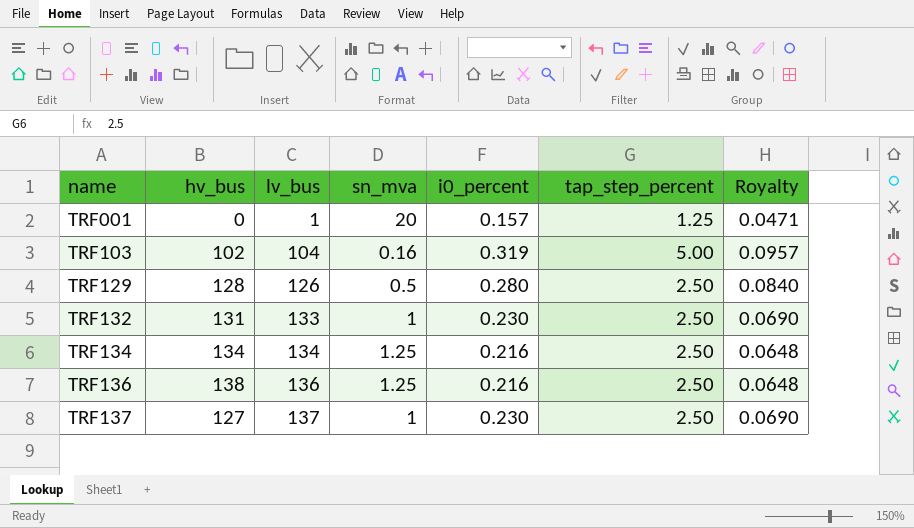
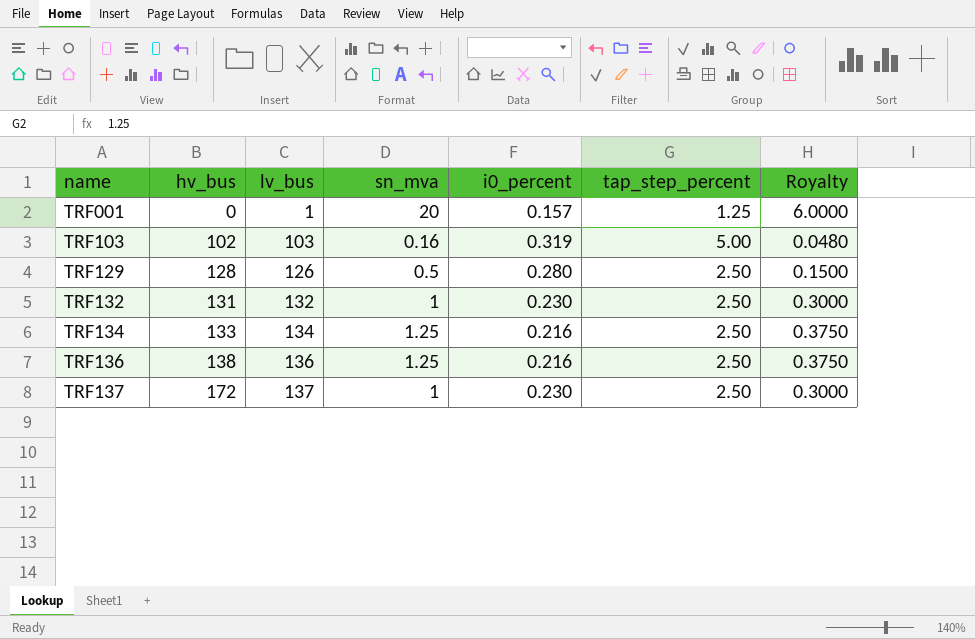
column Royalty | formula: [i0_percent] * 0.3 -> [sn_mva] * 0.3
TRF103 | lv_bus: 104 -> 103
TRF132 | lv_bus: 133 -> 132
TRF134 | hv_bus: 134 -> 133
TRF137 | hv_bus: 127 -> 172

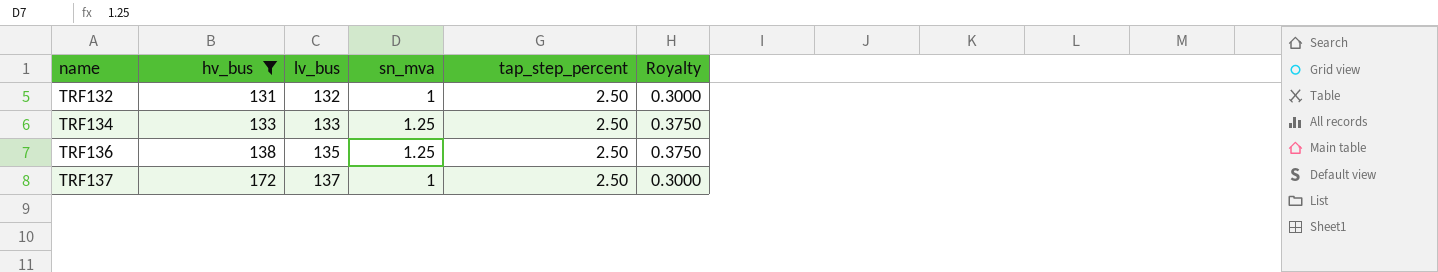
filter: none -> hv_bus >= 131
column i0_percent | position: 5 -> none
TRF134 | lv_bus: 134 -> 133
TRF136 | lv_bus: 136 -> 135

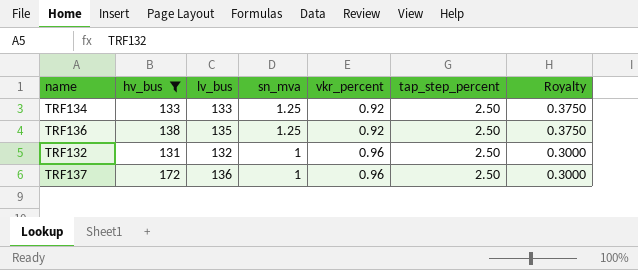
row order: name ascending -> sn_mva descending
column vkr_percent | position: none -> 5
TRF137 | lv_bus: 137 -> 136

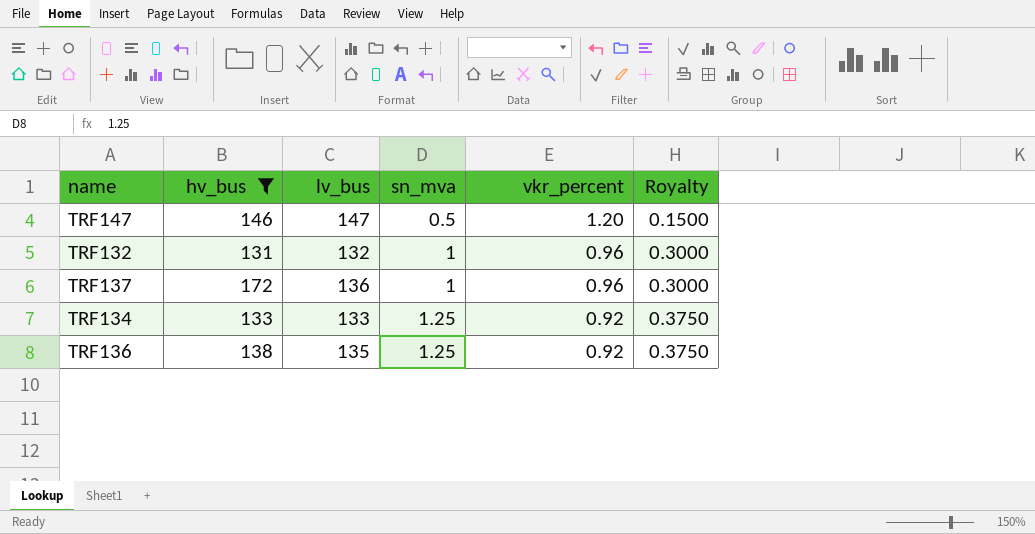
row order: sn_mva descending -> sn_mva ascending
column tap_step_percent | position: 6 -> none
row TRF147: none -> 146 | 147 | 0.5 | 1.20 | 0.1500

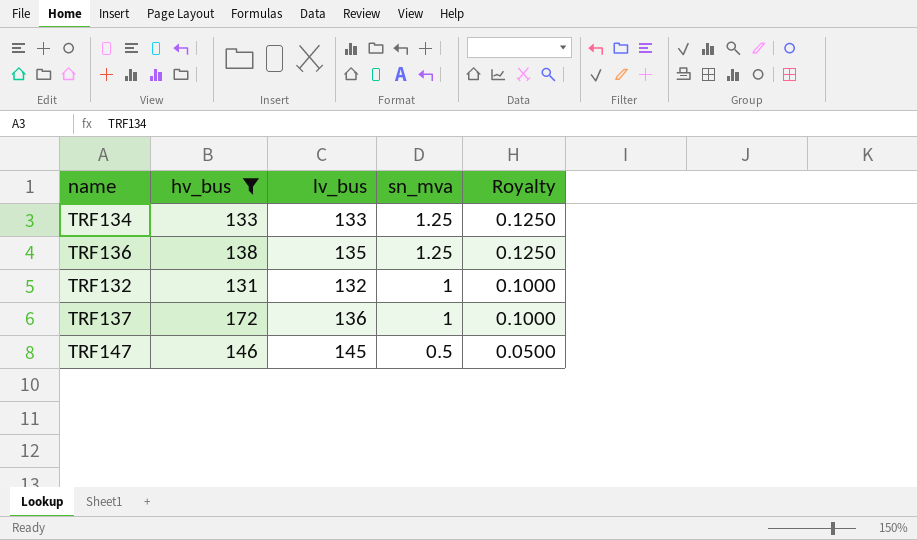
row order: sn_mva ascending -> sn_mva descending
column vkr_percent | position: 5 -> none
column Royalty | formula: [sn_mva] * 0.3 -> [sn_mva] * 0.1
TRF147 | lv_bus: 147 -> 145

